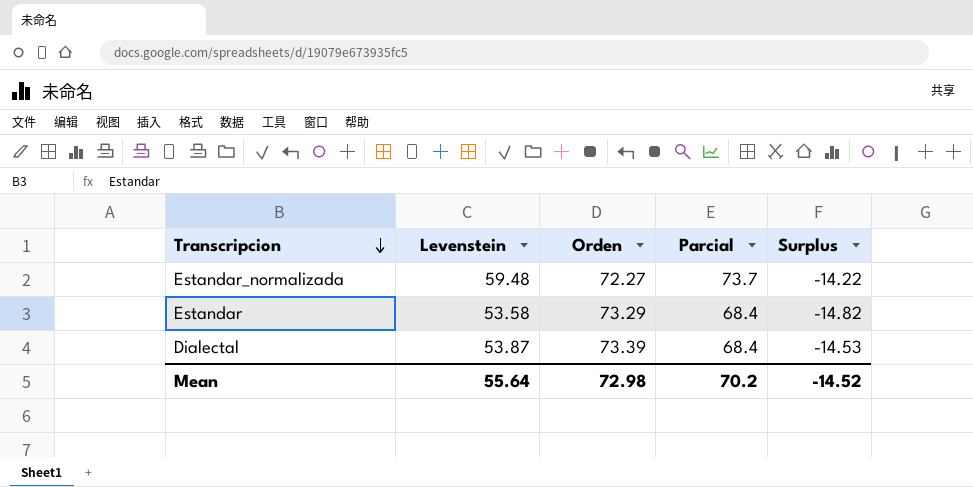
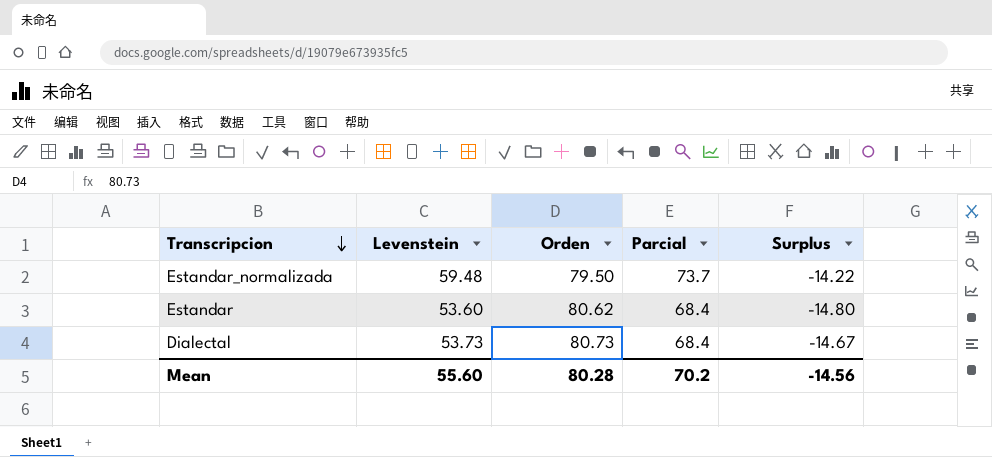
Estandar_normalizada | Orden: 72.27 -> 79.50
Estandar | Levenstein: 53.58 -> 53.60
Estandar | Orden: 73.29 -> 80.62
Estandar | Surplus: -14.82 -> -14.80
Dialectal | Levenstein: 53.87 -> 53.73
Dialectal | Orden: 73.39 -> 80.73
Dialectal | Surplus: -14.53 -> -14.67
Mean | Levenstein: 55.64 -> 55.60
Mean | Orden: 72.98 -> 80.28
Mean | Surplus: -14.52 -> -14.56

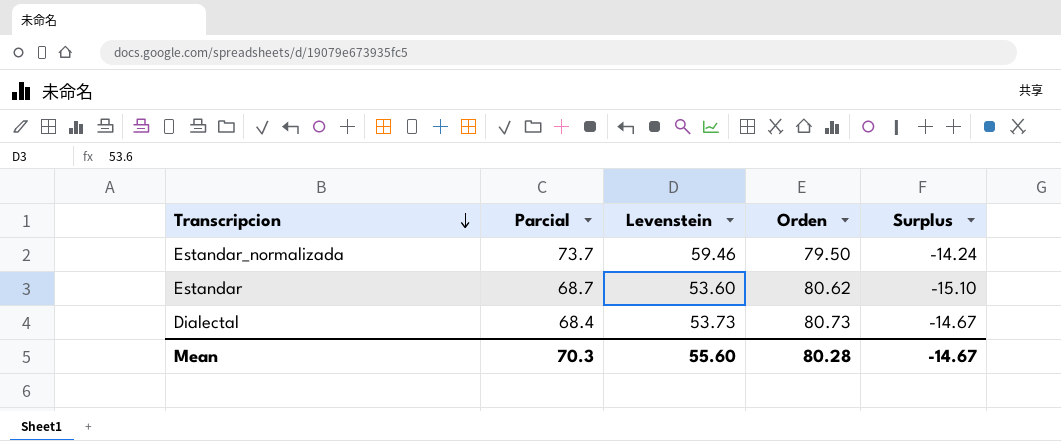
column Parcial | position: 4 -> 2
Estandar_normalizada | Levenstein: 59.48 -> 59.46
Estandar_normalizada | Surplus: -14.22 -> -14.24
Estandar | Parcial: 68.4 -> 68.7
Estandar | Surplus: -14.80 -> -15.10
Mean | Parcial: 70.2 -> 70.3
Mean | Surplus: -14.56 -> -14.67

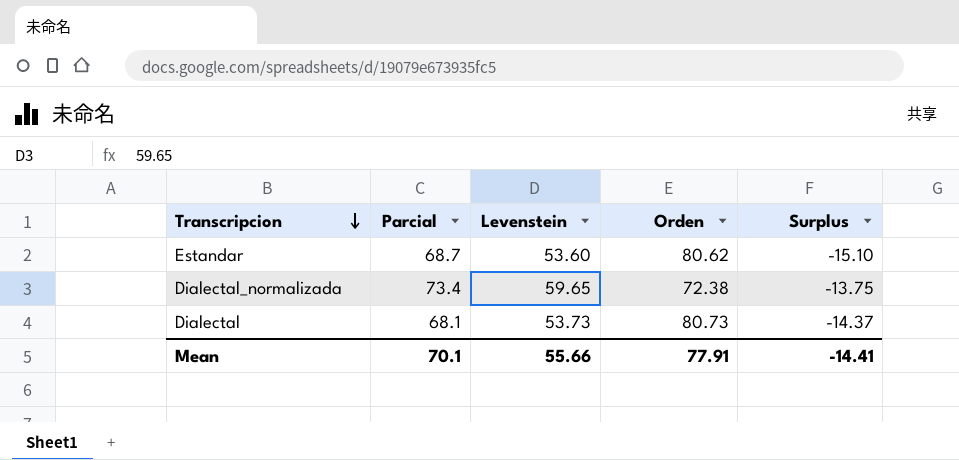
row Estandar_normalizada: 73.7 | 59.46 | 79.50 | -14.24 -> none
row Dialectal_normalizada: none -> 73.4 | 59.65 | 72.38 | -13.75
Dialectal | Parcial: 68.4 -> 68.1
Dialectal | Surplus: -14.67 -> -14.37
Mean | Parcial: 70.3 -> 70.1
Mean | Levenstein: 55.60 -> 55.66
Mean | Orden: 80.28 -> 77.91
Mean | Surplus: -14.67 -> -14.41

